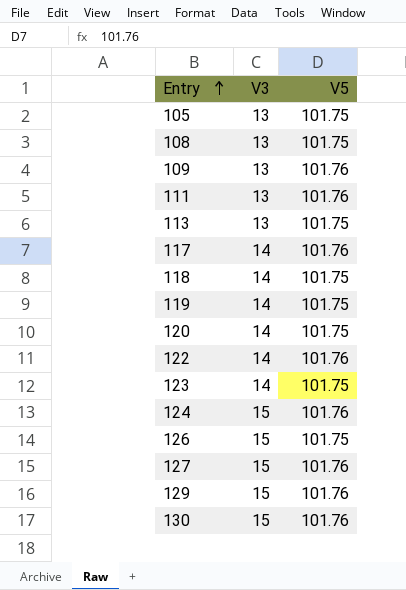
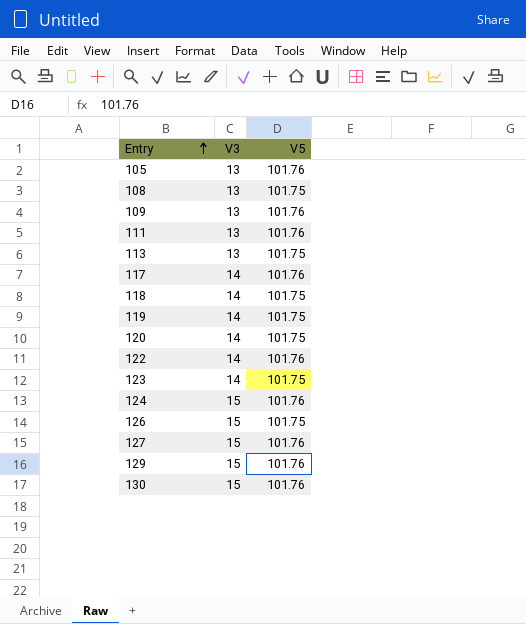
105 | V5: 101.75 -> 101.76

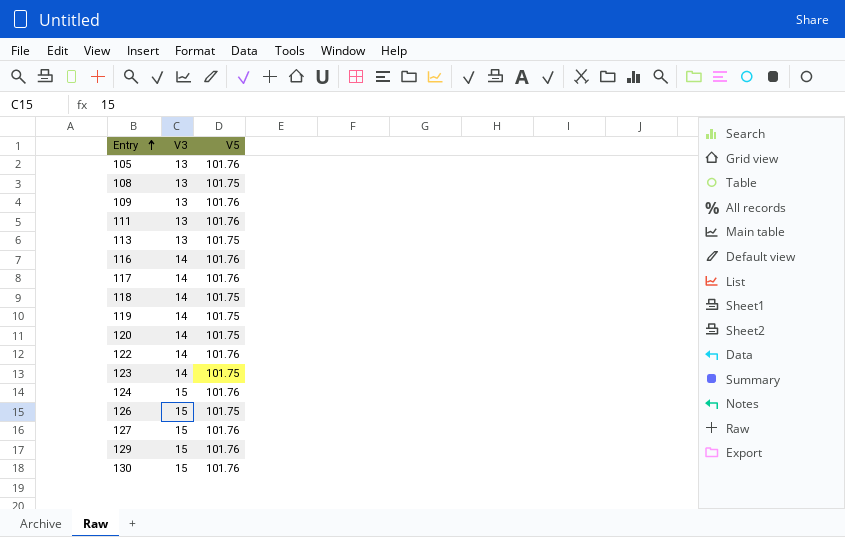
row 116: none -> 14 | 101.76

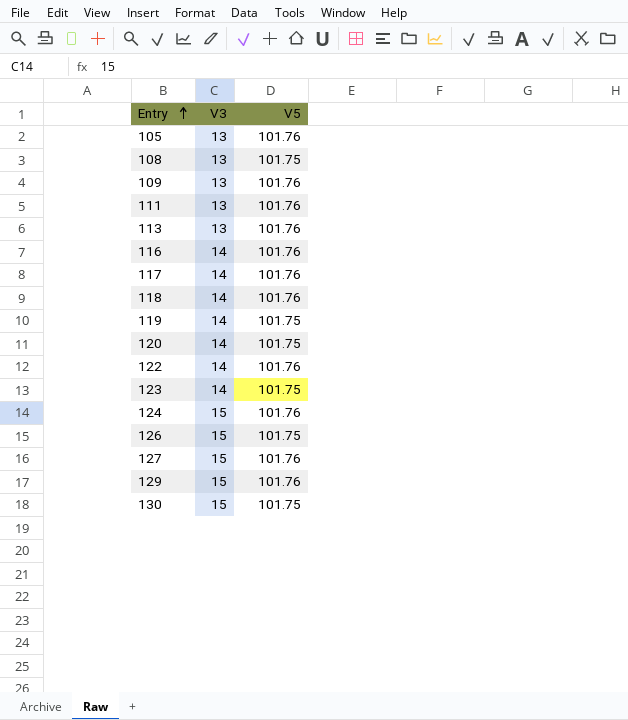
113 | V5: 101.75 -> 101.76
118 | V5: 101.75 -> 101.76
130 | V5: 101.76 -> 101.75

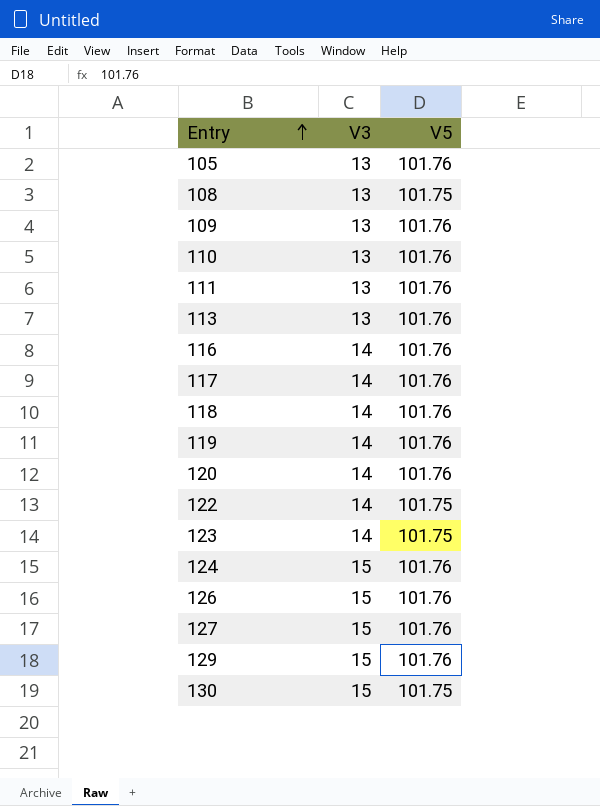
row 110: none -> 13 | 101.76
119 | V5: 101.75 -> 101.76
120 | V5: 101.75 -> 101.76
122 | V5: 101.76 -> 101.75
126 | V5: 101.75 -> 101.76

